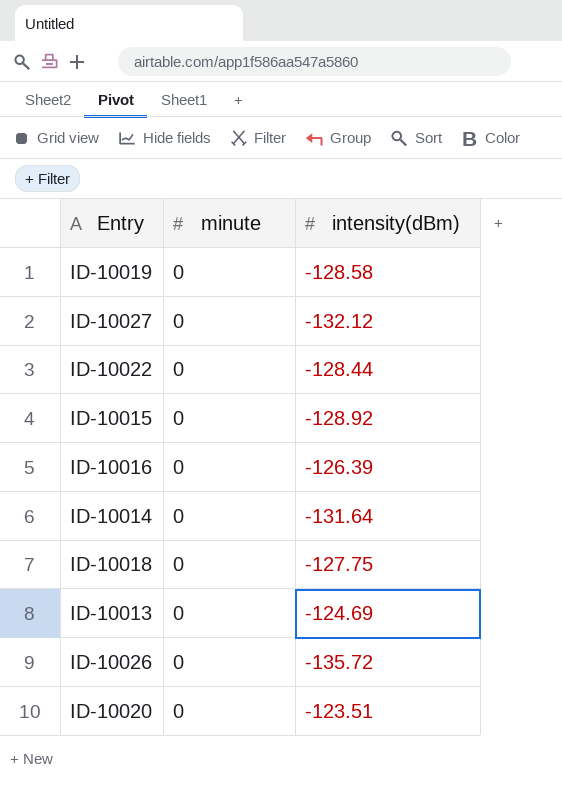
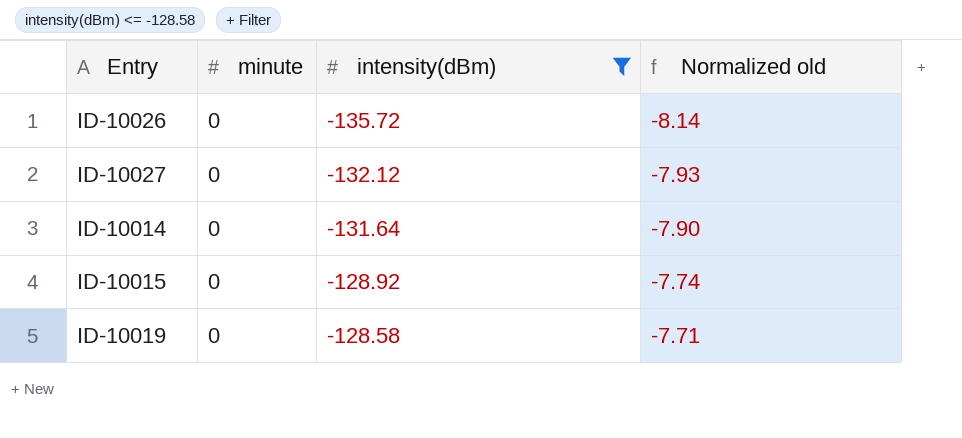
filter: none -> intensity(dBm) <= -128.58
row order: none -> intensity(dBm) ascending
column Normalized old | formula: none -> [intensity(dBm)] * 0.06

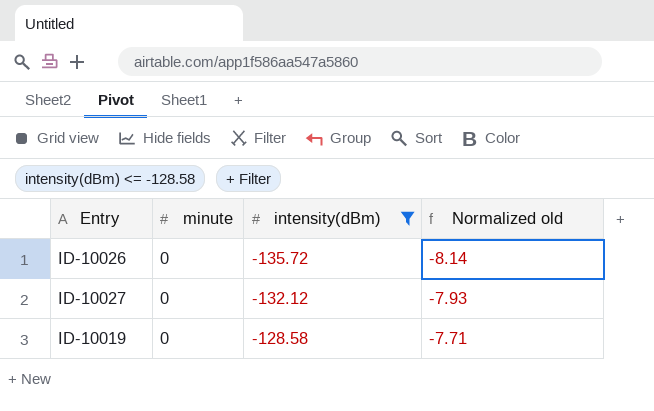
row ID-10014: 0 | -131.64 | -7.90 -> none
row ID-10015: 0 | -128.92 | -7.74 -> none

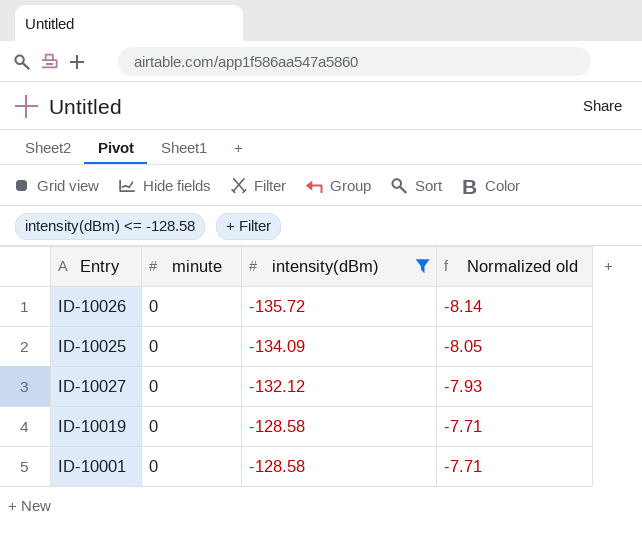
row ID-10025: none -> 0 | -134.09 | -8.05
row ID-10001: none -> 0 | -128.58 | -7.71

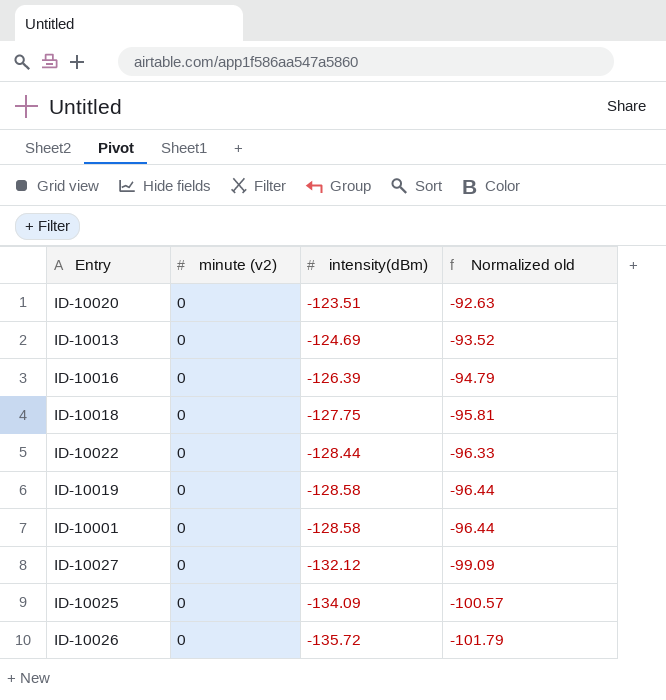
filter: intensity(dBm) <= -128.58 -> none
row order: intensity(dBm) ascending -> intensity(dBm) descending
column name: minute -> minute (v2)
column Normalized old | formula: [intensity(dBm)] * 0.06 -> [intensity(dBm)] * 0.75

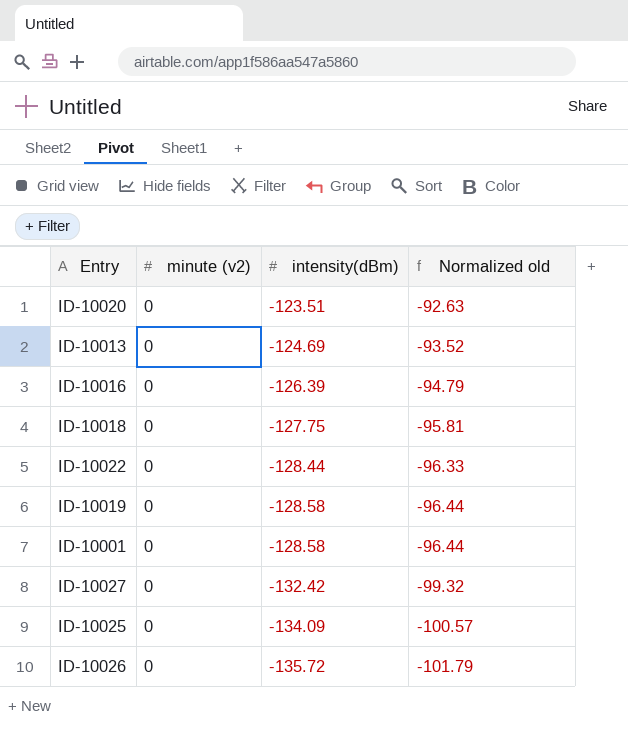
ID-10027 | intensity(dBm): -132.12 -> -132.42
ID-10027 | Normalized old: -99.09 -> -99.32

